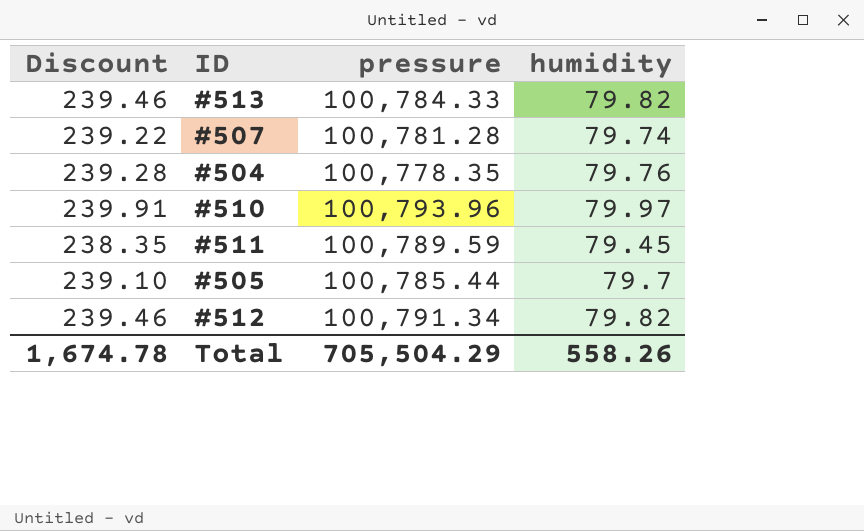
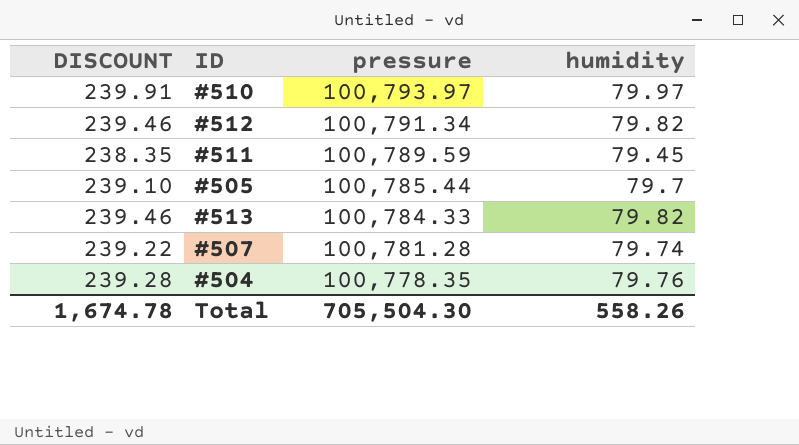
row order: none -> pressure descending
column name: Discount -> DISCOUNT
#510 | pressure: 100,793.96 -> 100,793.97
Total | pressure: 705,504.29 -> 705,504.30

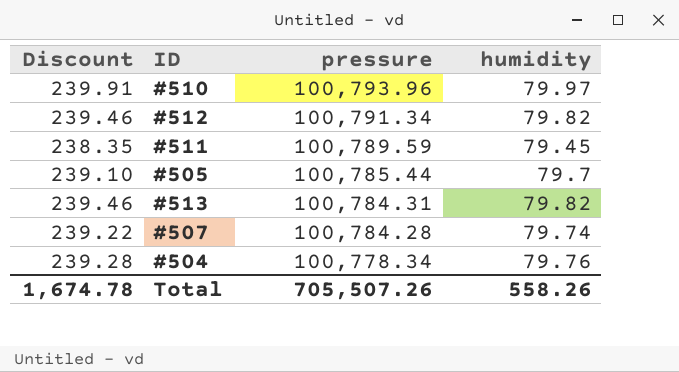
column name: DISCOUNT -> Discount
#510 | pressure: 100,793.97 -> 100,793.96
#513 | pressure: 100,784.33 -> 100,784.31
#507 | pressure: 100,781.28 -> 100,784.28
#504 | pressure: 100,778.35 -> 100,778.34
Total | pressure: 705,504.30 -> 705,507.26

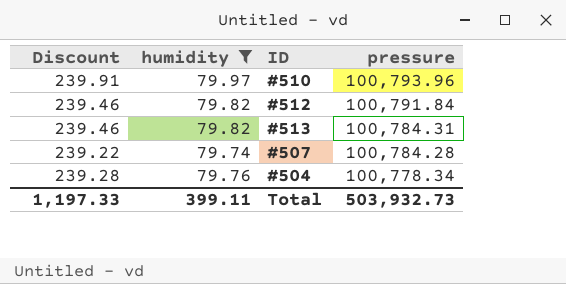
filter: none -> humidity >= 79.74
column humidity | position: 4 -> 2
#512 | pressure: 100,791.34 -> 100,791.84
Total | Discount: 1,674.78 -> 1,197.33
Total | humidity: 558.26 -> 399.11
Total | pressure: 705,507.26 -> 503,932.73

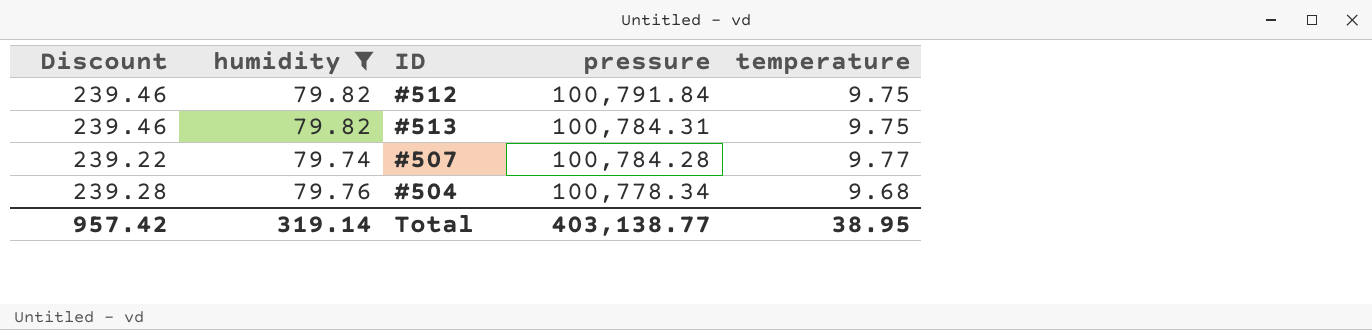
column temperature | position: none -> 5
row #510: 239.91 | 79.97 | 100,793.96 -> none
Total | Discount: 1,197.33 -> 957.42
Total | humidity: 399.11 -> 319.14
Total | pressure: 503,932.73 -> 403,138.77

